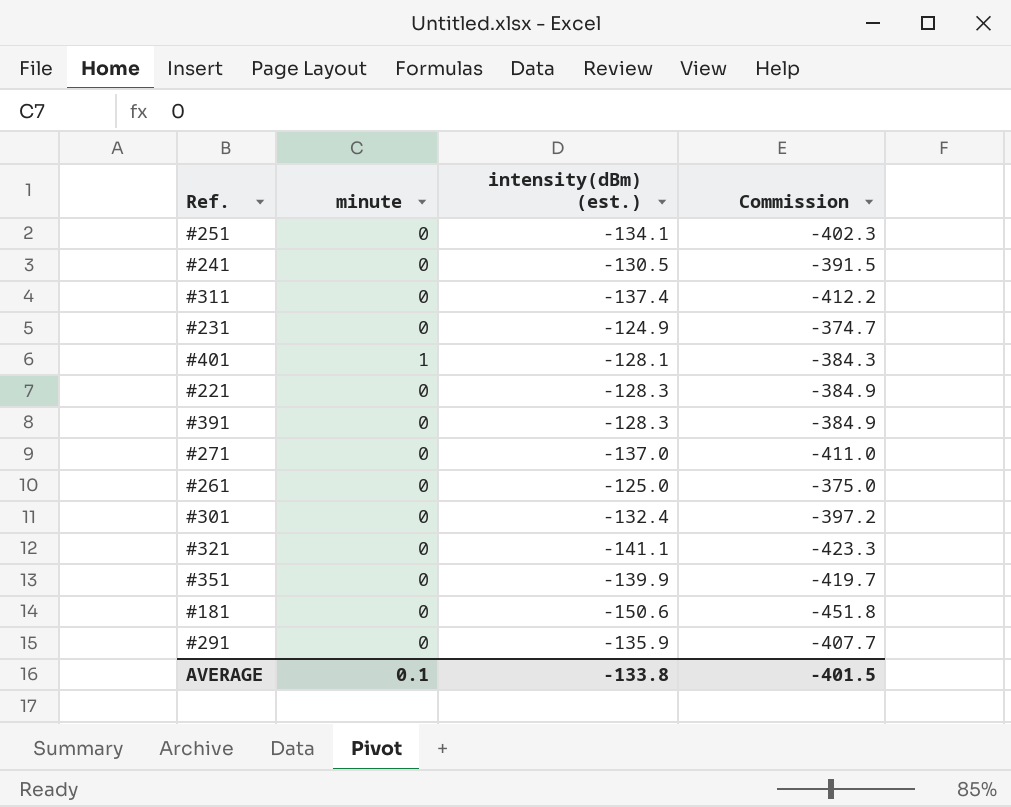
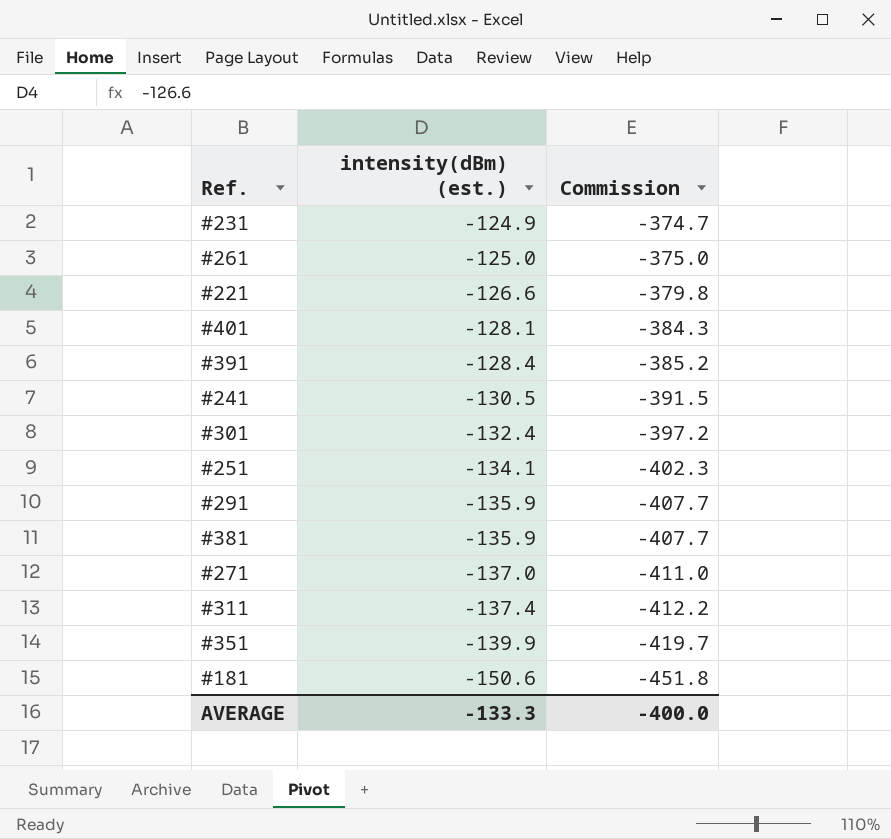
row order: none -> intensity(dBm) (est.) descending
column minute | position: 2 -> none
row #321: 0 | -141.1 | -423.3 -> none
#221 | intensity(dBm) (est.): -128.3 -> -126.6
#221 | Commission: -384.9 -> -379.8
#391 | intensity(dBm) (est.): -128.3 -> -128.4
#391 | Commission: -384.9 -> -385.2
row #381: none -> -135.9 | -407.7
AVERAGE | intensity(dBm) (est.): -133.8 -> -133.3
AVERAGE | Commission: -401.5 -> -400.0

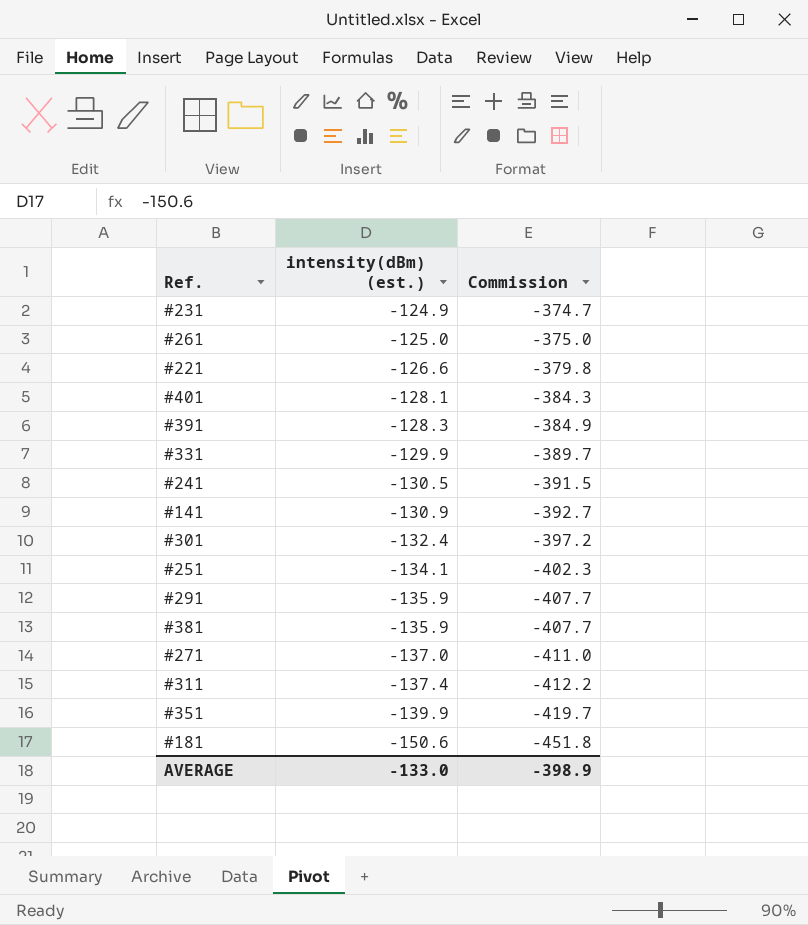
#391 | intensity(dBm) (est.): -128.4 -> -128.3
#391 | Commission: -385.2 -> -384.9
row #331: none -> -129.9 | -389.7
row #141: none -> -130.9 | -392.7
AVERAGE | intensity(dBm) (est.): -133.3 -> -133.0
AVERAGE | Commission: -400.0 -> -398.9

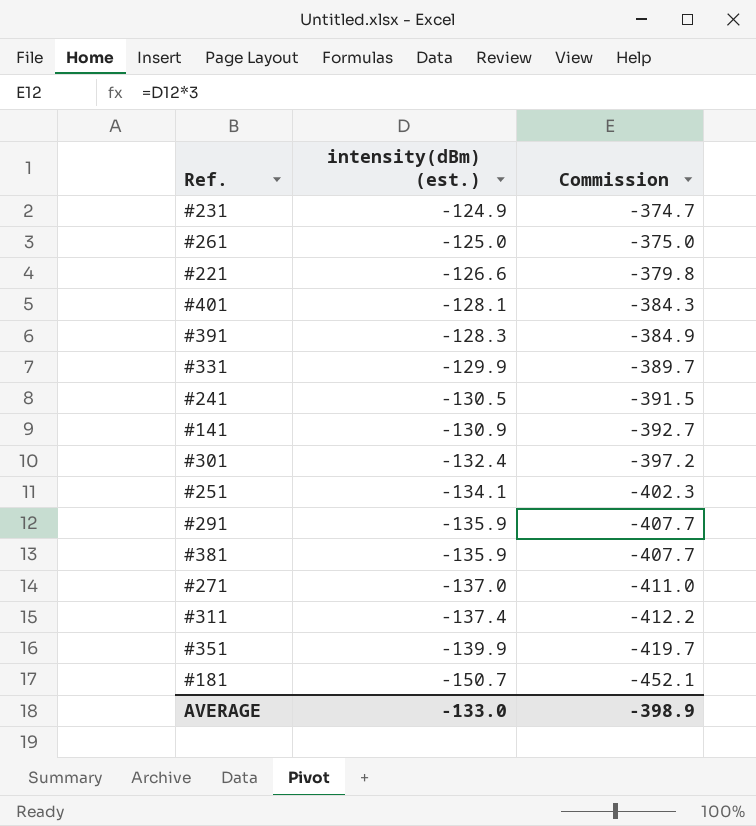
#181 | intensity(dBm) (est.): -150.6 -> -150.7
#181 | Commission: -451.8 -> -452.1

